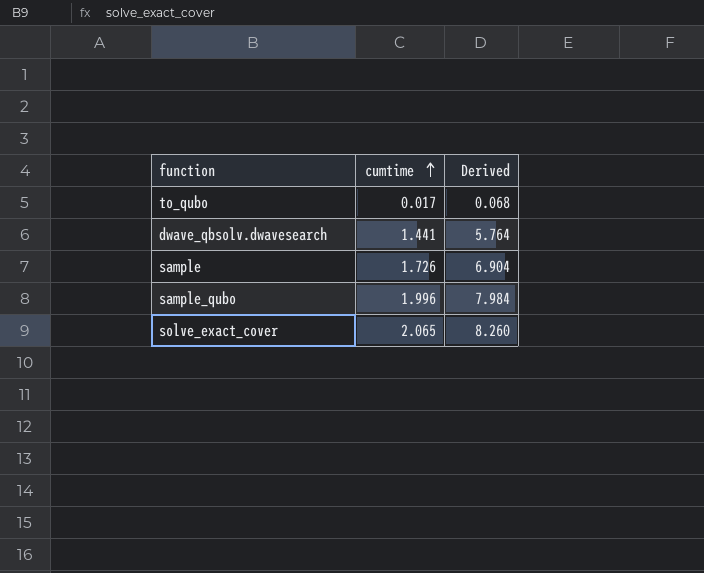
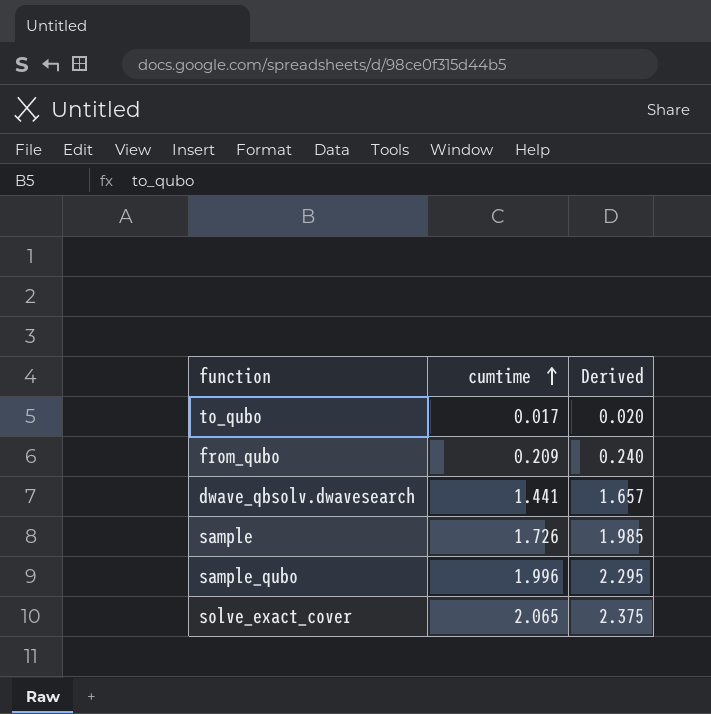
column Derived | formula: [cumtime] * 4 -> [cumtime] * 1.15
row from_qubo: none -> 0.209 | 0.240

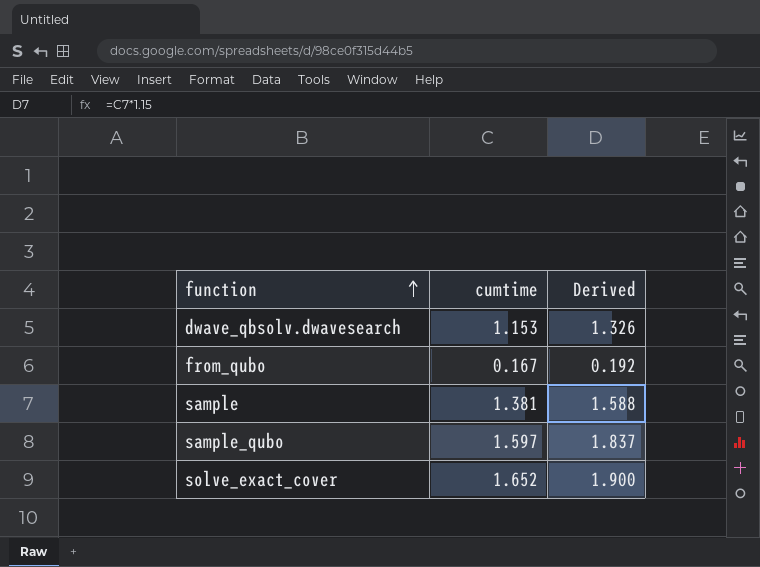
row order: cumtime ascending -> function ascending
row to_qubo: 0.017 | 0.020 -> none
dwave_qbsolv.dwavesearch | cumtime: 1.441 -> 1.153
dwave_qbsolv.dwavesearch | Derived: 1.657 -> 1.326
from_qubo | cumtime: 0.209 -> 0.167
from_qubo | Derived: 0.240 -> 0.192
sample | cumtime: 1.726 -> 1.381
sample | Derived: 1.985 -> 1.588
sample_qubo | cumtime: 1.996 -> 1.597
sample_qubo | Derived: 2.295 -> 1.837
solve_exact_cover | cumtime: 2.065 -> 1.652
solve_exact_cover | Derived: 2.375 -> 1.900

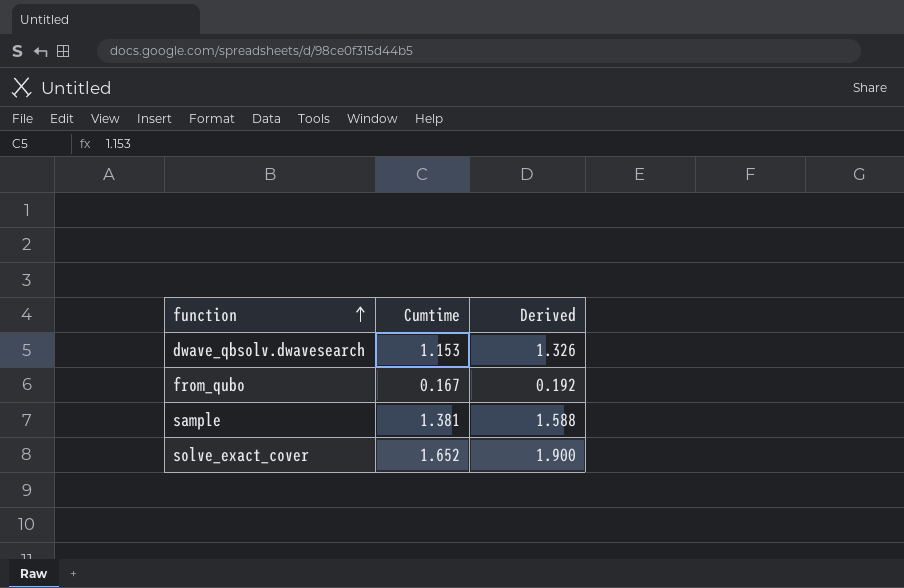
column name: cumtime -> Cumtime
row sample_qubo: 1.597 | 1.837 -> none

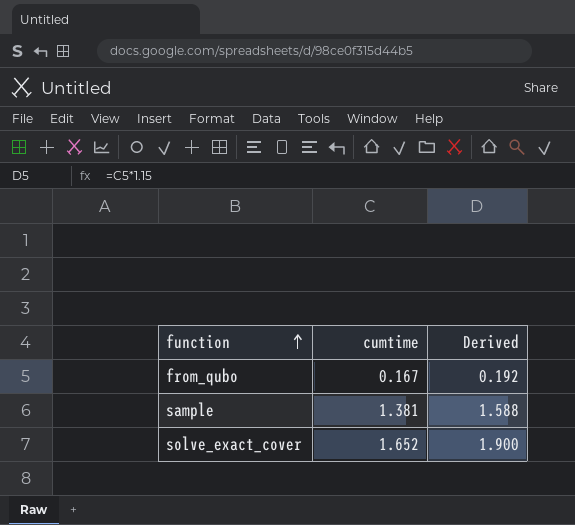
column name: Cumtime -> cumtime
row dwave_qbsolv.dwavesearch: 1.153 | 1.326 -> none

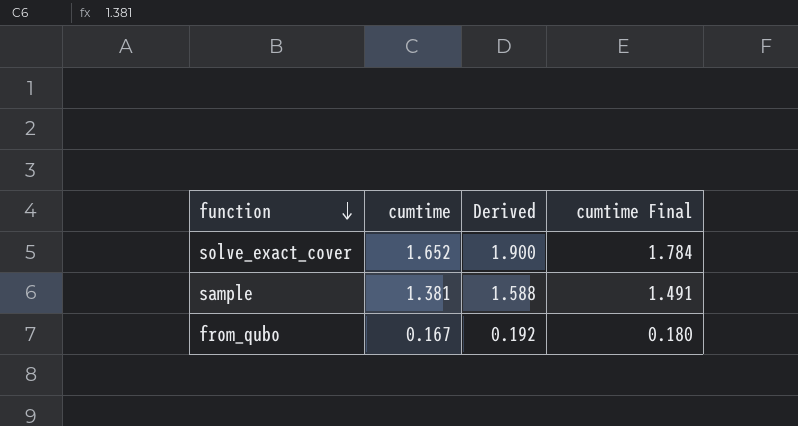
row order: function ascending -> function descending
column cumtime Final | formula: none -> [cumtime] * 1.08

